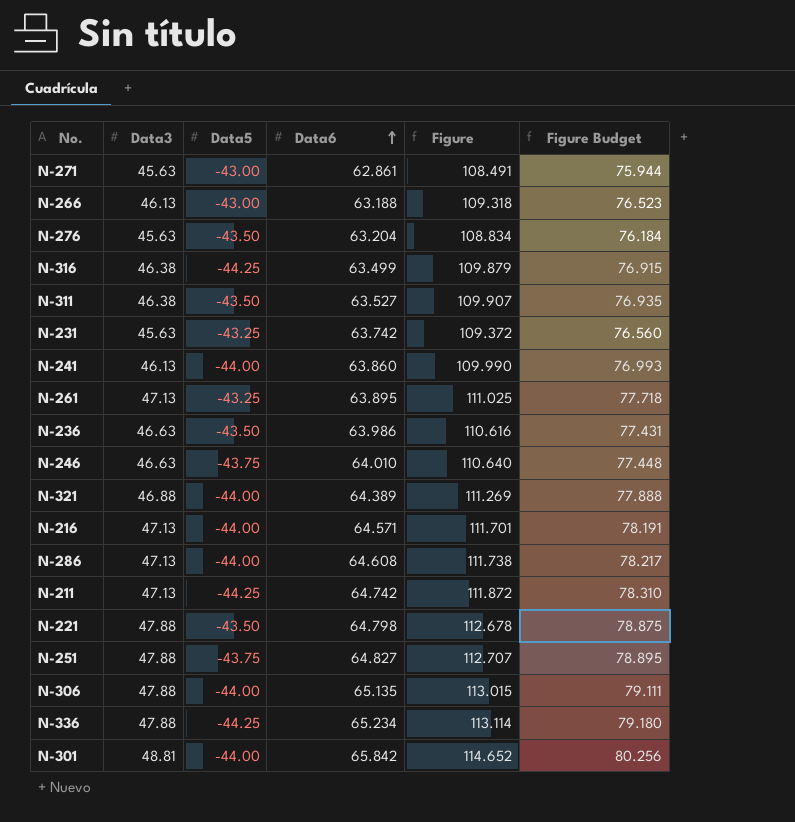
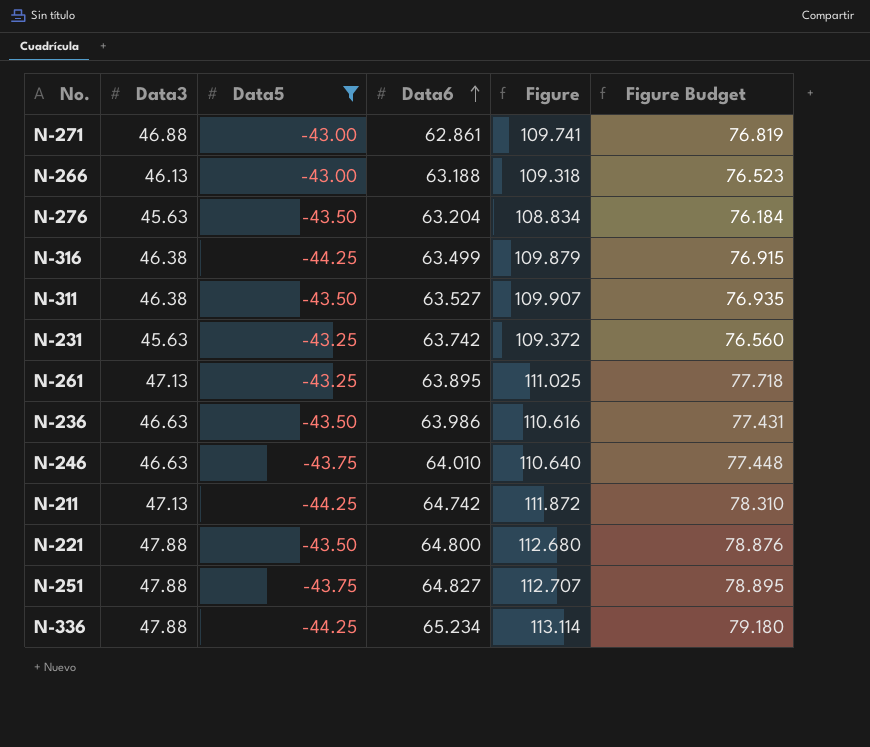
filter: none -> Data5 != -44.00
N-271 | Data3: 45.63 -> 46.88
N-271 | Figure: 108.491 -> 109.741
N-271 | Figure Budget: 75.944 -> 76.819
N-221 | Data6: 64.798 -> 64.800
N-221 | Figure: 112.678 -> 112.680
N-221 | Figure Budget: 78.875 -> 78.876

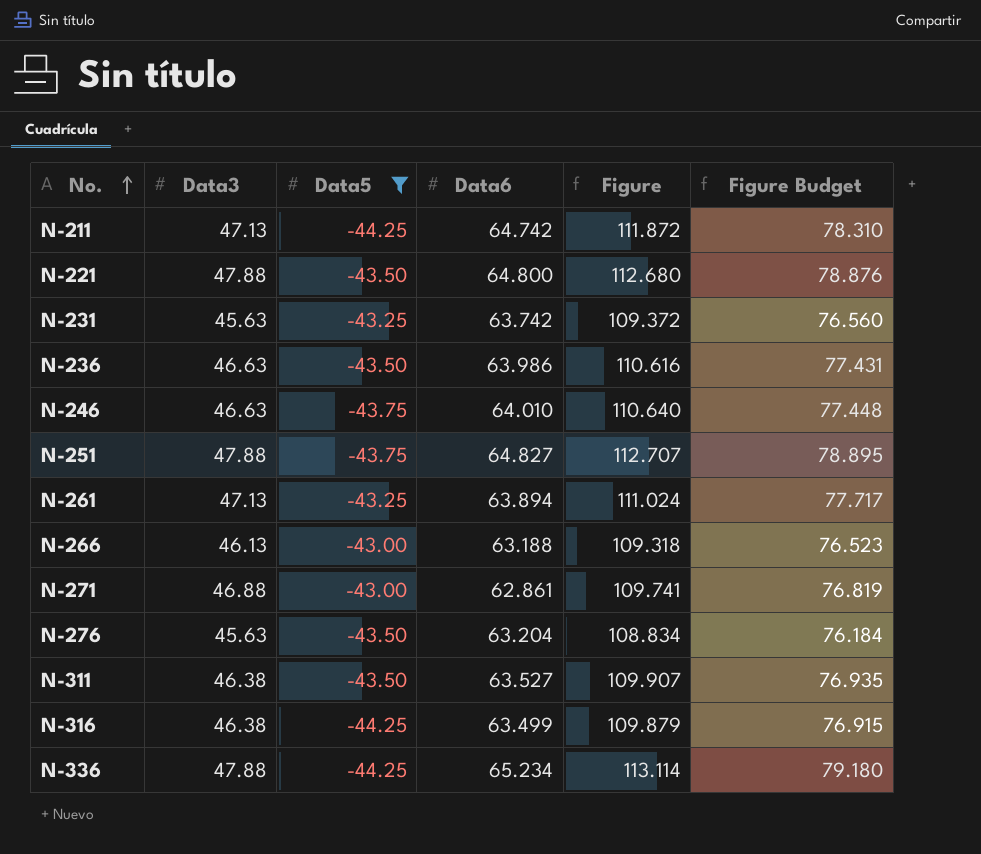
row order: Data6 ascending -> No. ascending
N-261 | Data6: 63.895 -> 63.894
N-261 | Figure: 111.025 -> 111.024
N-261 | Figure Budget: 77.718 -> 77.717

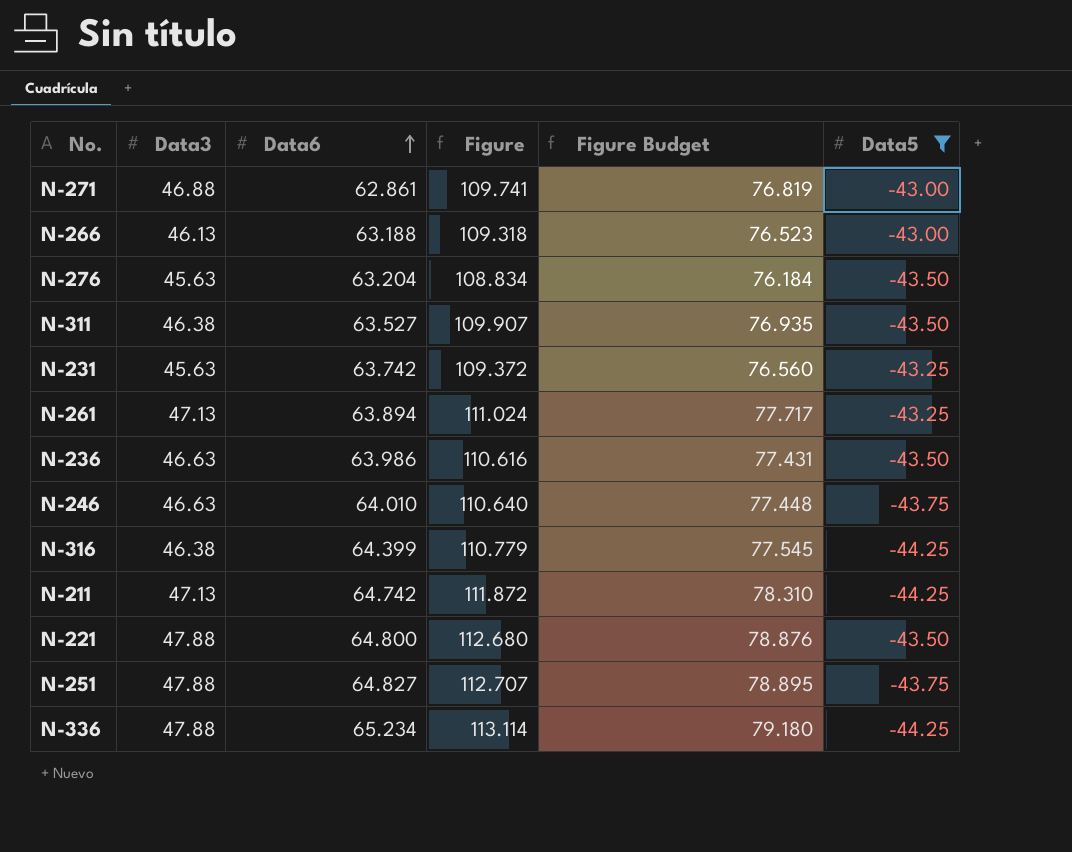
row order: No. ascending -> Data6 ascending
column Data5 | position: 3 -> 6
N-316 | Data6: 63.499 -> 64.399
N-316 | Figure: 109.879 -> 110.779
N-316 | Figure Budget: 76.915 -> 77.545

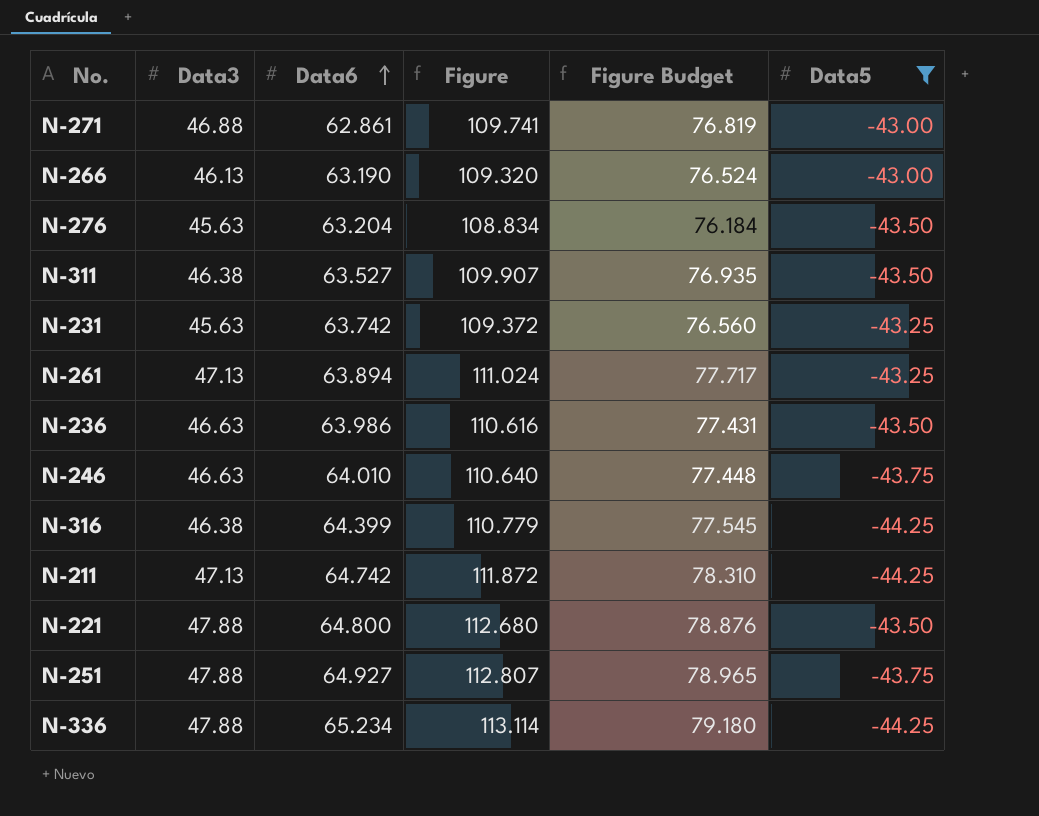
N-266 | Data6: 63.188 -> 63.190
N-266 | Figure: 109.318 -> 109.320
N-266 | Figure Budget: 76.523 -> 76.524
N-251 | Data6: 64.827 -> 64.927
N-251 | Figure: 112.707 -> 112.807
N-251 | Figure Budget: 78.895 -> 78.965

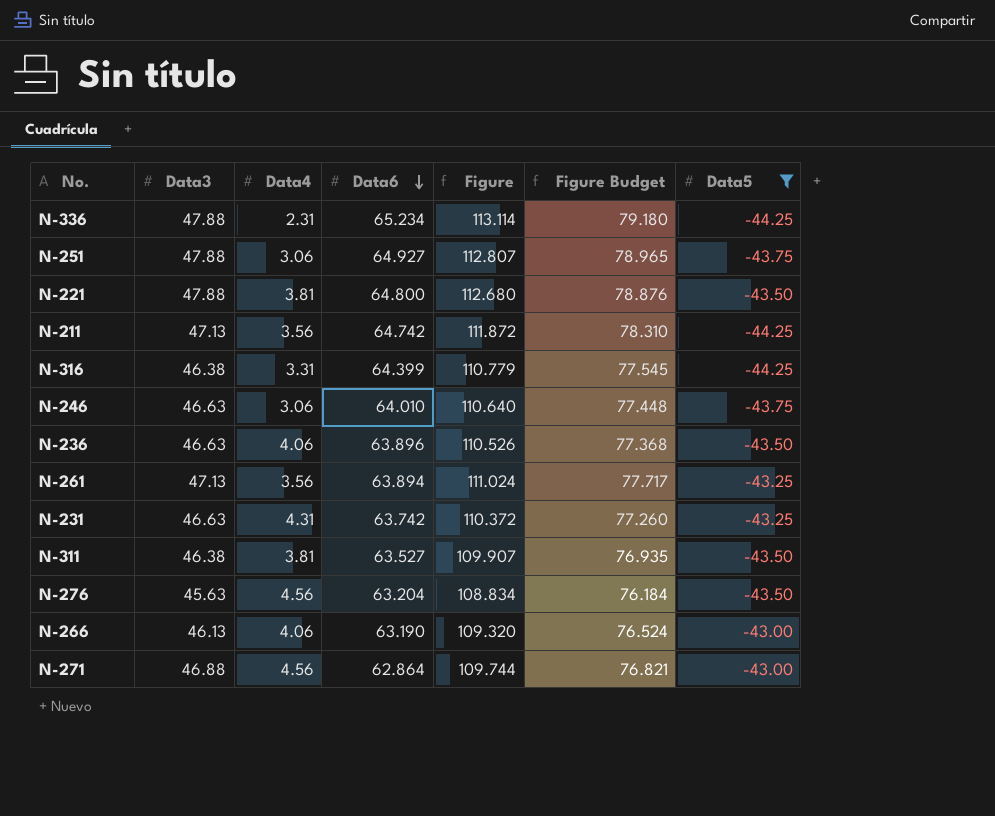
row order: Data6 ascending -> Data6 descending
column Data4 | position: none -> 3
N-236 | Data6: 63.986 -> 63.896
N-236 | Figure: 110.616 -> 110.526
N-236 | Figure Budget: 77.431 -> 77.368
N-231 | Data3: 45.63 -> 46.63
N-231 | Figure: 109.372 -> 110.372
N-231 | Figure Budget: 76.560 -> 77.260
N-271 | Data6: 62.861 -> 62.864
N-271 | Figure: 109.741 -> 109.744
N-271 | Figure Budget: 76.819 -> 76.821

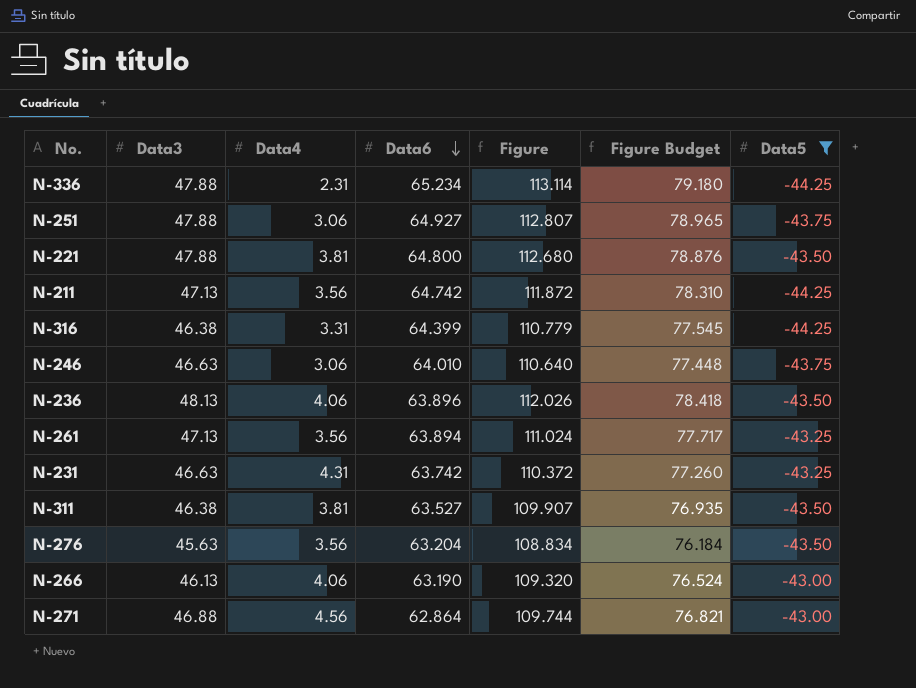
N-236 | Data3: 46.63 -> 48.13
N-236 | Figure: 110.526 -> 112.026
N-236 | Figure Budget: 77.368 -> 78.418
N-276 | Data4: 4.56 -> 3.56

